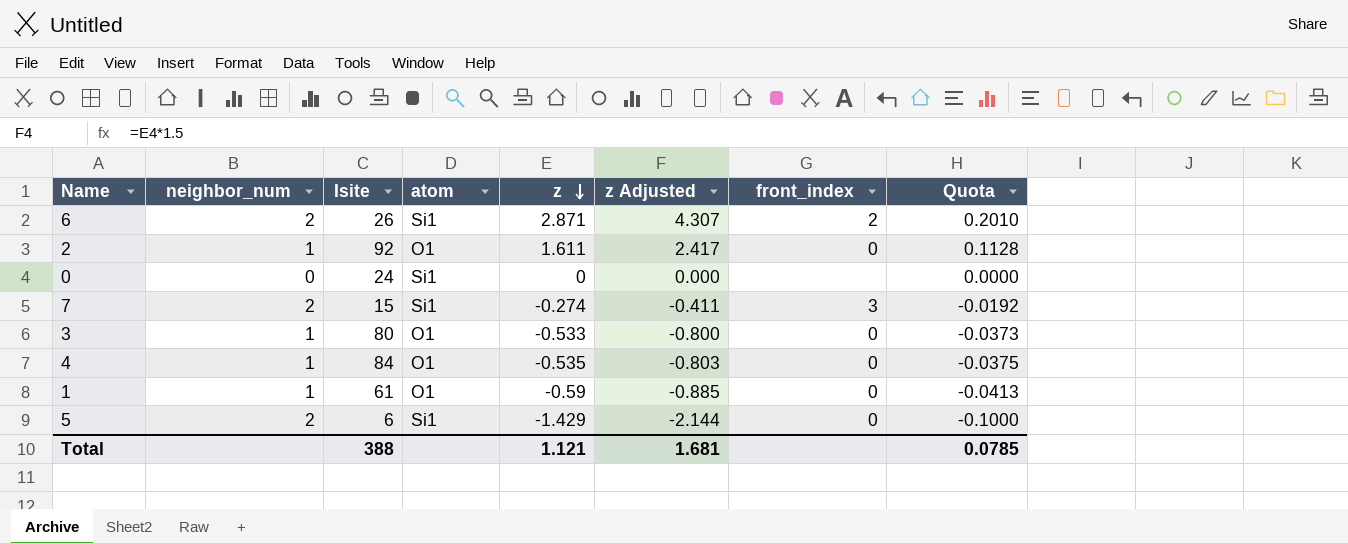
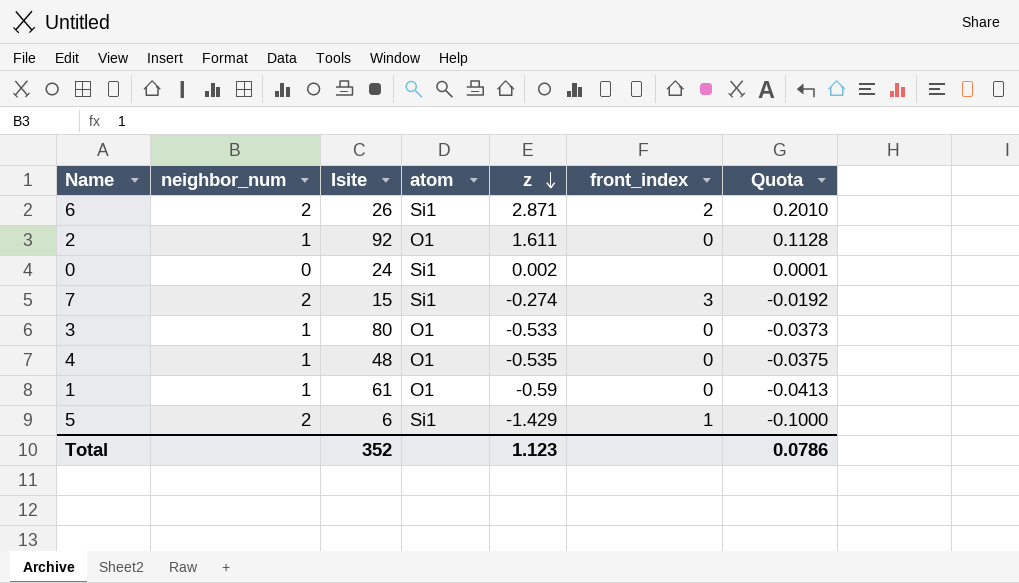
column z Adjusted | formula: [z] * 1.5 -> none
0 | z: 0 -> 0.002
0 | Quota: 0.0000 -> 0.0001
4 | Isite: 84 -> 48
5 | front_index: 0 -> 1
Total | Isite: 388 -> 352
Total | z: 1.121 -> 1.123
Total | Quota: 0.0785 -> 0.0786

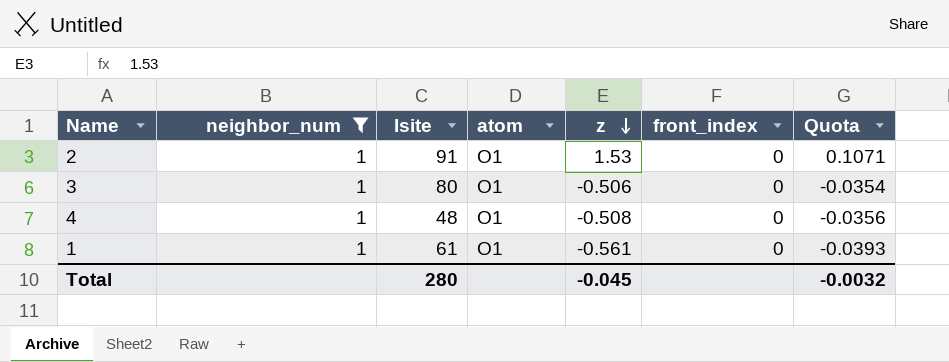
filter: none -> neighbor_num = 1
2 | Isite: 92 -> 91
2 | z: 1.611 -> 1.53
2 | Quota: 0.1128 -> 0.1071
3 | z: -0.533 -> -0.506
3 | Quota: -0.0373 -> -0.0354
4 | z: -0.535 -> -0.508
4 | Quota: -0.0375 -> -0.0356
1 | z: -0.59 -> -0.561
1 | Quota: -0.0413 -> -0.0393
Total | Isite: 352 -> 280
Total | z: 1.123 -> -0.045
Total | Quota: 0.0786 -> -0.0032

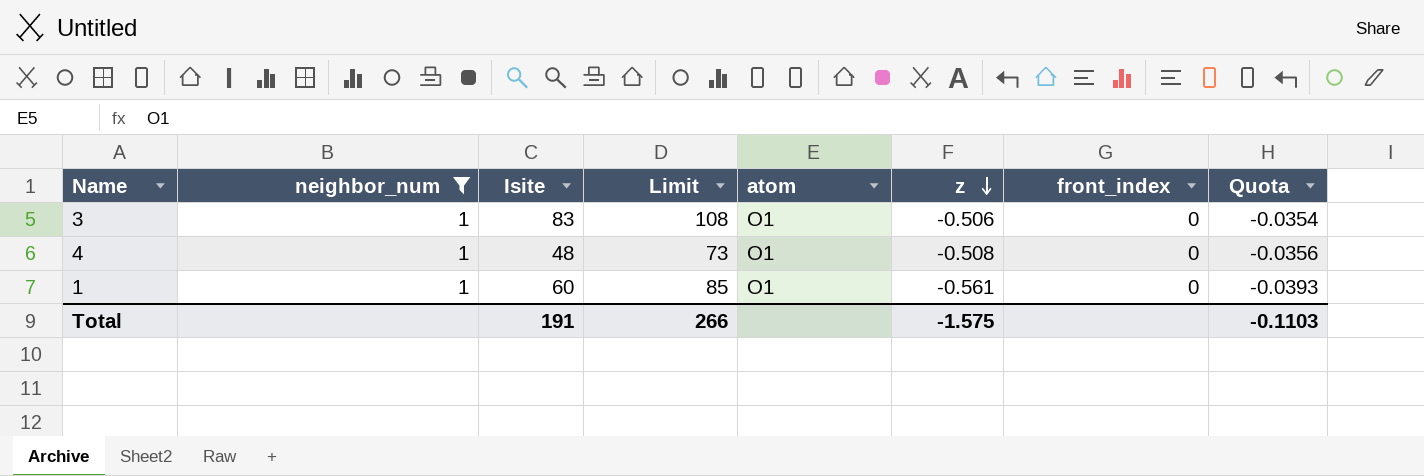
column Limit | formula: none -> [Isite] + 25
row 2: 1 | 91 | O1 | 1.53 | 0 | 0.1071 -> none
3 | Isite: 80 -> 83
1 | Isite: 61 -> 60
Total | Isite: 280 -> 191
Total | z: -0.045 -> -1.575
Total | Quota: -0.0032 -> -0.1103

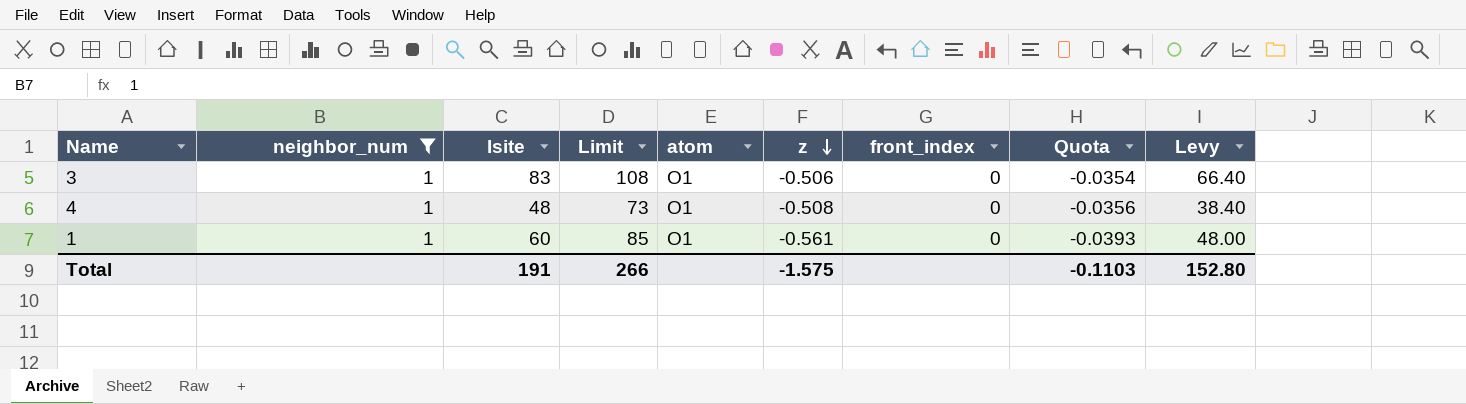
column Levy | formula: none -> [Isite] * 0.8

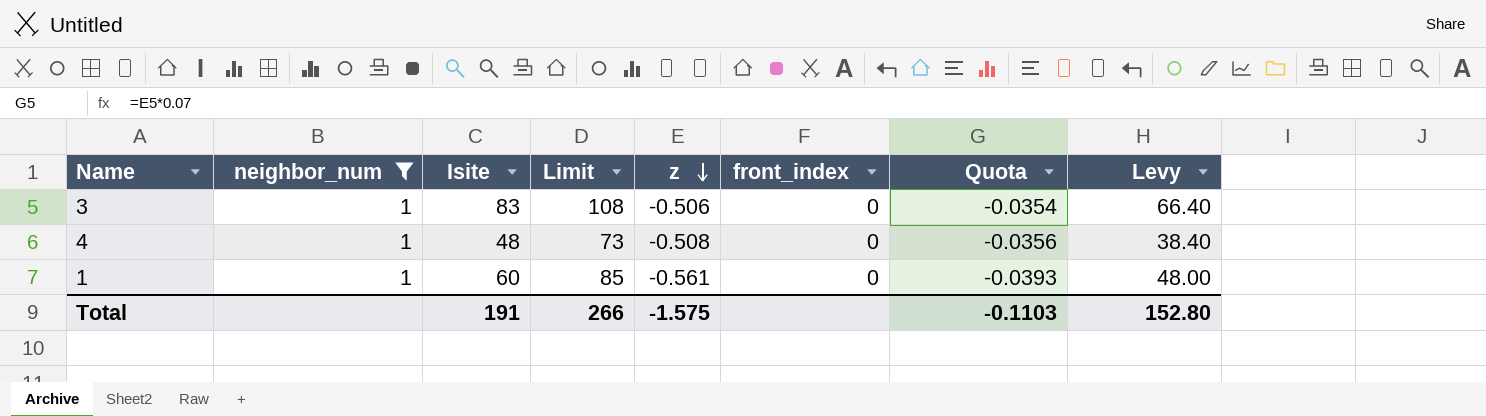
column atom | position: 5 -> none

